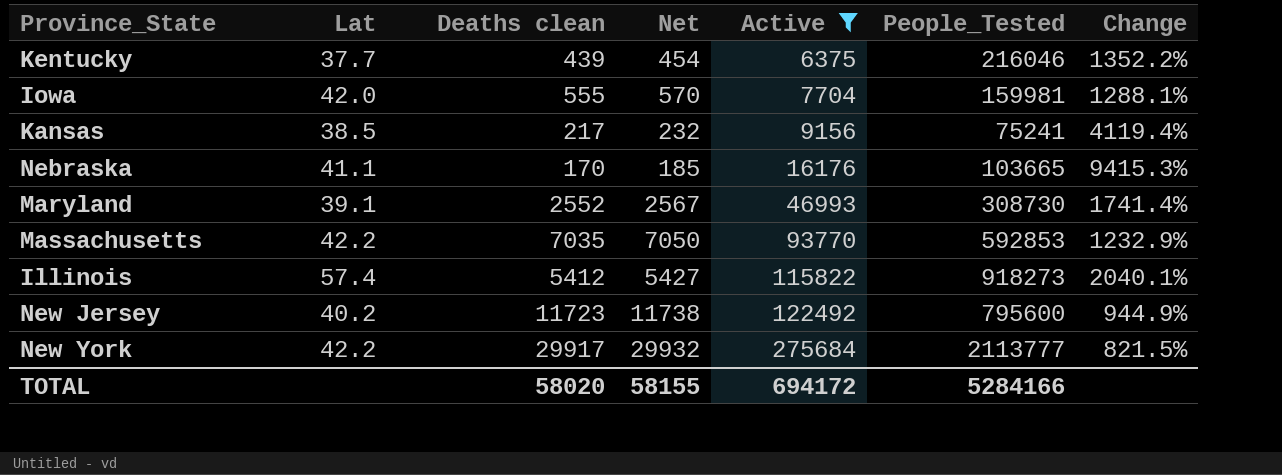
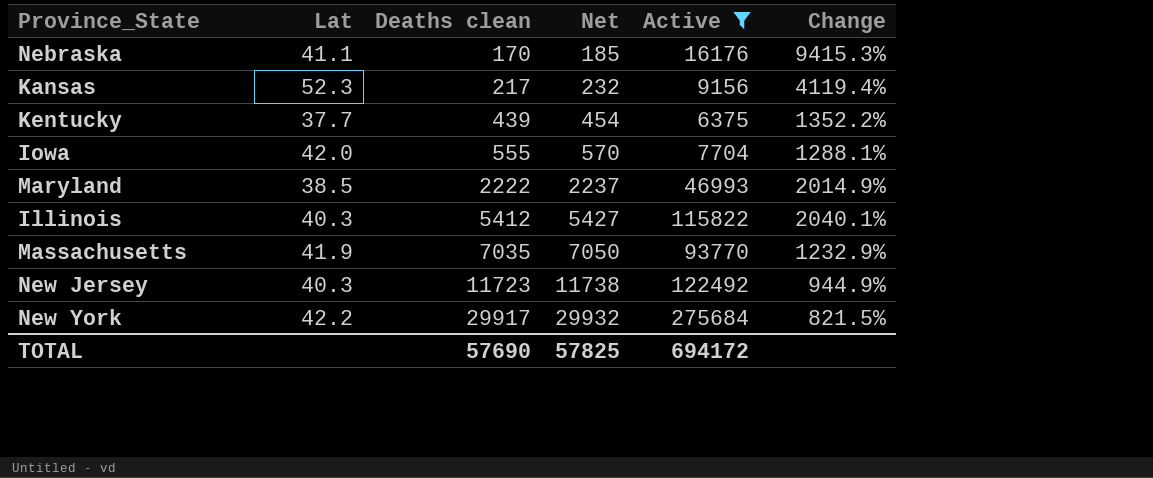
row order: Active ascending -> Deaths clean ascending
column People_Tested | position: 6 -> none
Kansas | Lat: 38.5 -> 52.3
Maryland | Lat: 39.1 -> 38.5
Maryland | Deaths clean: 2552 -> 2222
Maryland | Net: 2567 -> 2237
Maryland | Change: 1741.4% -> 2014.9%
Illinois | Lat: 57.4 -> 40.3
Massachusetts | Lat: 42.2 -> 41.9
New Jersey | Lat: 40.2 -> 40.3
TOTAL | Deaths clean: 58020 -> 57690
TOTAL | Net: 58155 -> 57825

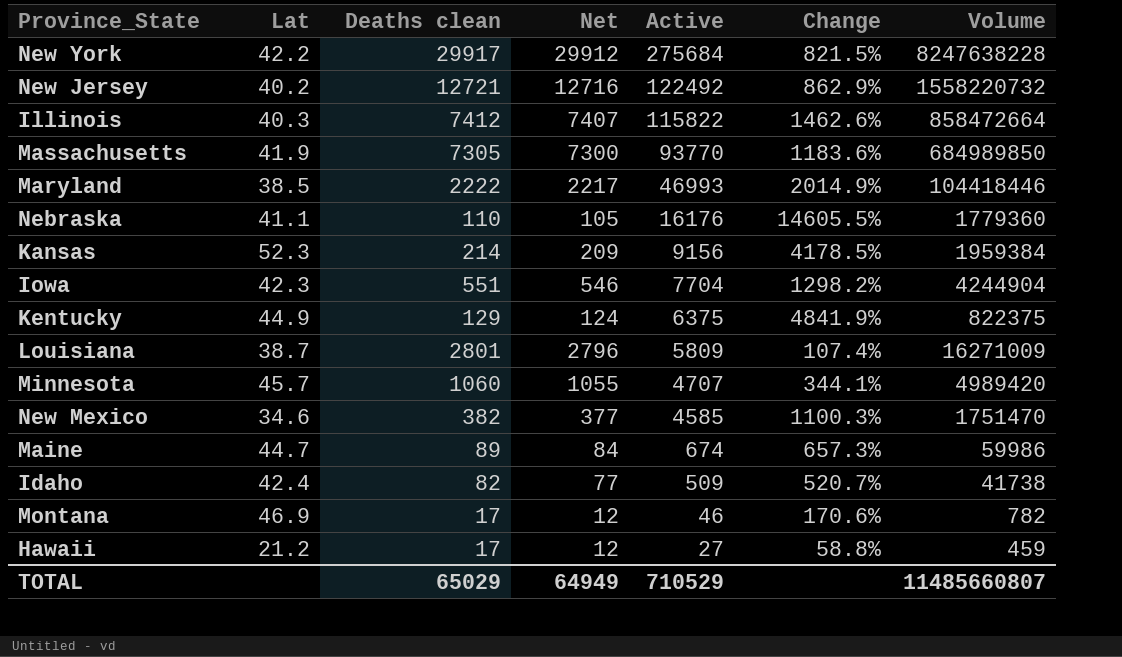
filter: Active >= 6375 -> none
row order: Deaths clean ascending -> Active descending
column Net | formula: [Deaths clean] + 15 -> [Deaths clean] - 5
column Volume | formula: none -> [Deaths clean] * [Active]
New Jersey | Lat: 40.3 -> 40.2
New Jersey | Deaths clean: 11723 -> 12721
New Jersey | Change: 944.9% -> 862.9%
Illinois | Deaths clean: 5412 -> 7412
Illinois | Change: 2040.1% -> 1462.6%
Massachusetts | Deaths clean: 7035 -> 7305
Massachusetts | Change: 1232.9% -> 1183.6%
Nebraska | Deaths clean: 170 -> 110
Nebraska | Change: 9415.3% -> 14605.5%
Kansas | Deaths clean: 217 -> 214
Kansas | Change: 4119.4% -> 4178.5%
Iowa | Lat: 42.0 -> 42.3
Iowa | Deaths clean: 555 -> 551
Iowa | Change: 1288.1% -> 1298.2%
Kentucky | Lat: 37.7 -> 44.9
Kentucky | Deaths clean: 439 -> 129
Kentucky | Change: 1352.2% -> 4841.9%
TOTAL | Deaths clean: 57690 -> 65029
TOTAL | Net: 57825 -> 64949
TOTAL | Active: 694172 -> 710529

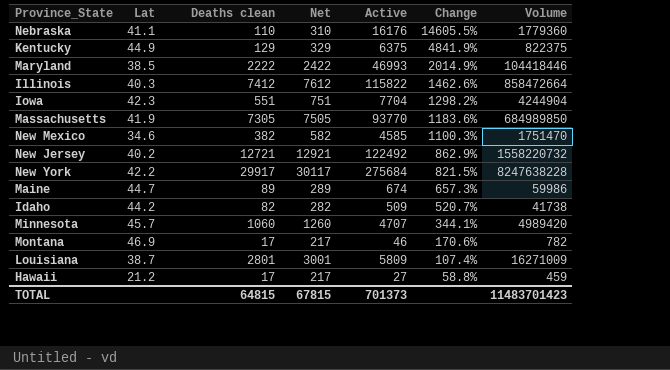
row order: Active descending -> Change descending
column Net | formula: [Deaths clean] - 5 -> [Deaths clean] + 200
row Kansas: 52.3 | 214 | 209 | 9156 | 4178.5% | 1959384 -> none
Idaho | Lat: 42.4 -> 44.2
TOTAL | Deaths clean: 65029 -> 64815
TOTAL | Net: 64949 -> 67815
TOTAL | Active: 710529 -> 701373
TOTAL | Volume: 11485660807 -> 11483701423

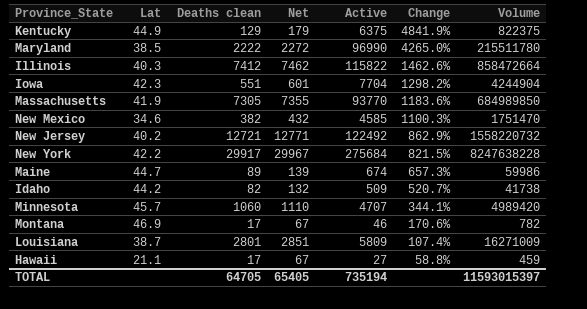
column Net | formula: [Deaths clean] + 200 -> [Deaths clean] + 50
row Nebraska: 41.1 | 110 | 310 | 16176 | 14605.5% | 1779360 -> none
Maryland | Active: 46993 -> 96990
Maryland | Change: 2014.9% -> 4265.0%
Maryland | Volume: 104418446 -> 215511780
Hawaii | Lat: 21.2 -> 21.1
TOTAL | Deaths clean: 64815 -> 64705
TOTAL | Net: 67815 -> 65405
TOTAL | Active: 701373 -> 735194
TOTAL | Volume: 11483701423 -> 11593015397

